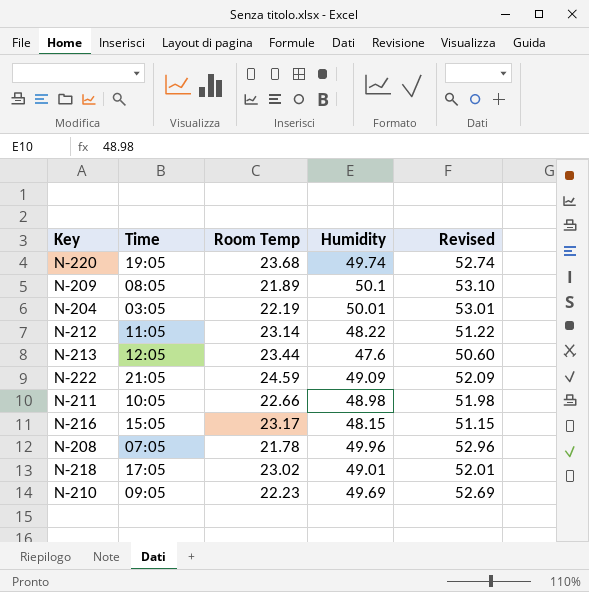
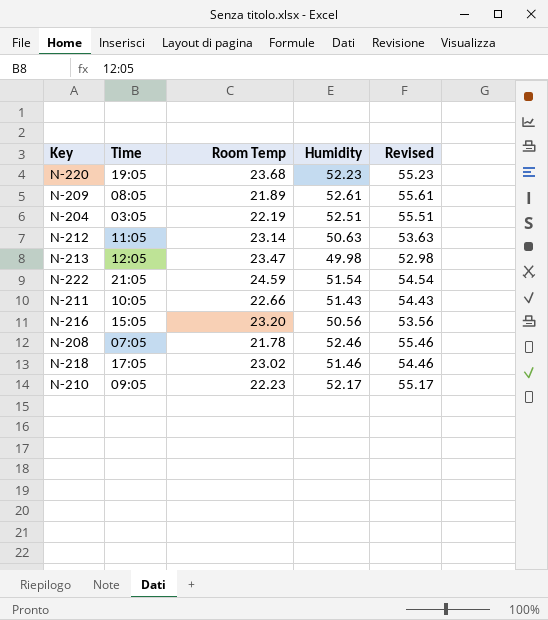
N-220 | Humidity: 49.74 -> 52.23
N-220 | Revised: 52.74 -> 55.23
N-209 | Humidity: 50.1 -> 52.61
N-209 | Revised: 53.10 -> 55.61
N-204 | Humidity: 50.01 -> 52.51
N-204 | Revised: 53.01 -> 55.51
N-212 | Humidity: 48.22 -> 50.63
N-212 | Revised: 51.22 -> 53.63
N-213 | Room Temp: 23.44 -> 23.47
N-213 | Humidity: 47.6 -> 49.98
N-213 | Revised: 50.60 -> 52.98
N-222 | Humidity: 49.09 -> 51.54
N-222 | Revised: 52.09 -> 54.54
N-211 | Humidity: 48.98 -> 51.43
N-211 | Revised: 51.98 -> 54.43
N-216 | Room Temp: 23.17 -> 23.20
N-216 | Humidity: 48.15 -> 50.56
N-216 | Revised: 51.15 -> 53.56
N-208 | Humidity: 49.96 -> 52.46
N-208 | Revised: 52.96 -> 55.46
N-218 | Humidity: 49.01 -> 51.46
N-218 | Revised: 52.01 -> 54.46
N-210 | Humidity: 49.69 -> 52.17
N-210 | Revised: 52.69 -> 55.17

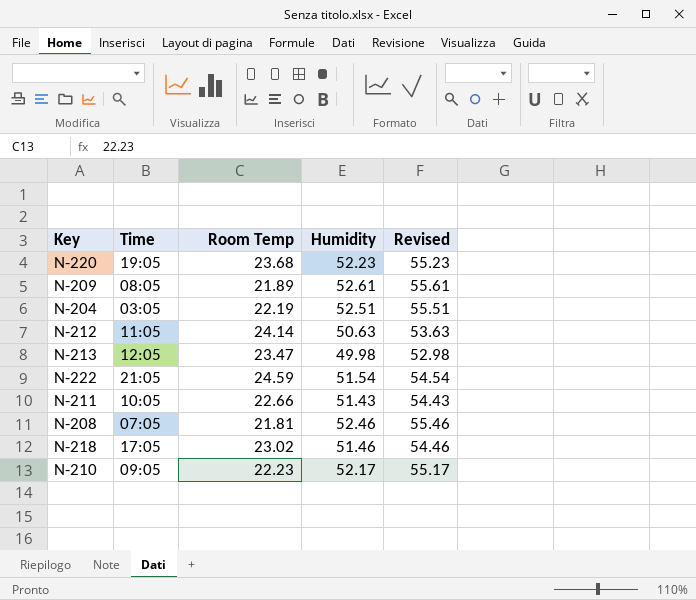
row N-216: 15:05 | 23.20 | 50.56 | 53.56 -> none
N-212 | Room Temp: 23.14 -> 24.14
N-208 | Room Temp: 21.78 -> 21.81

